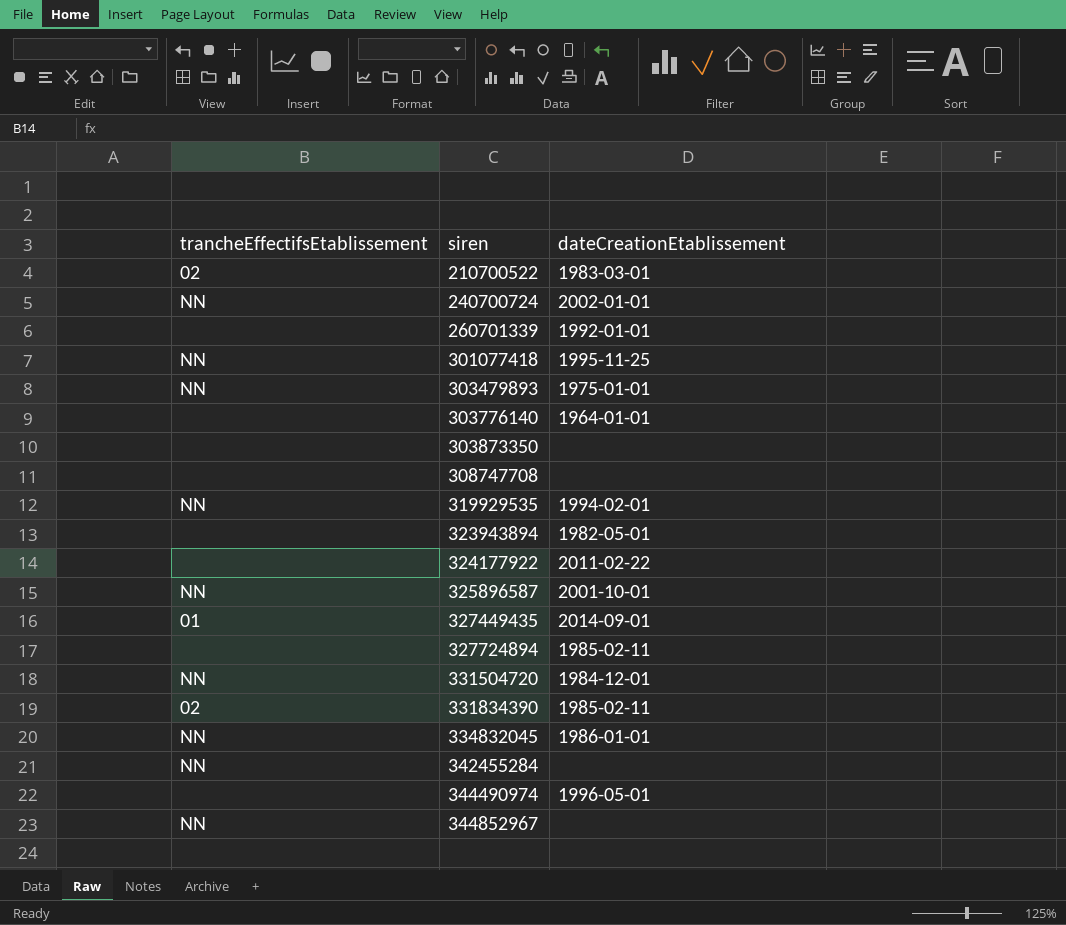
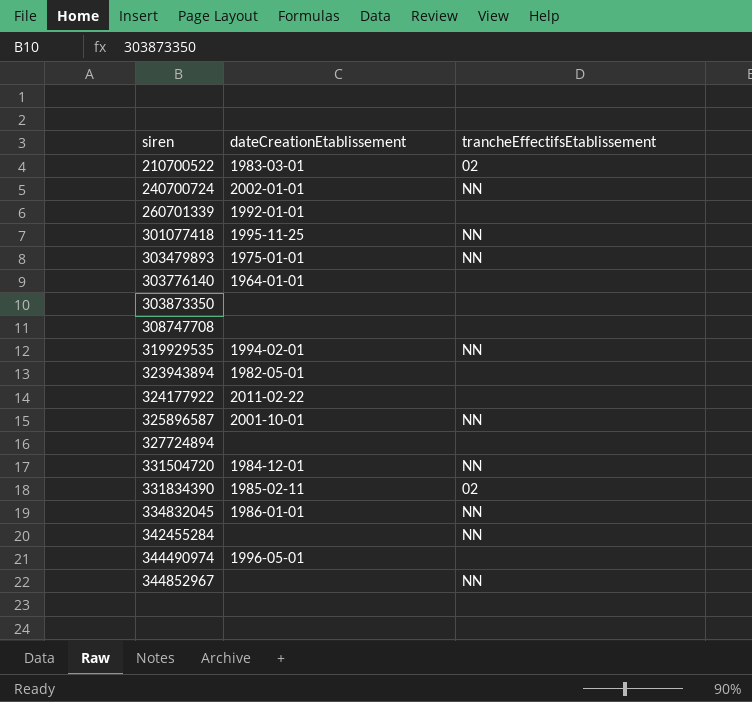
column trancheEffectifsEtablissement | position: 1 -> 3
row 327449435: 01 | 2014-09-01 -> none
327724894 | dateCreationEtablissement: 1985-02-11 -> none

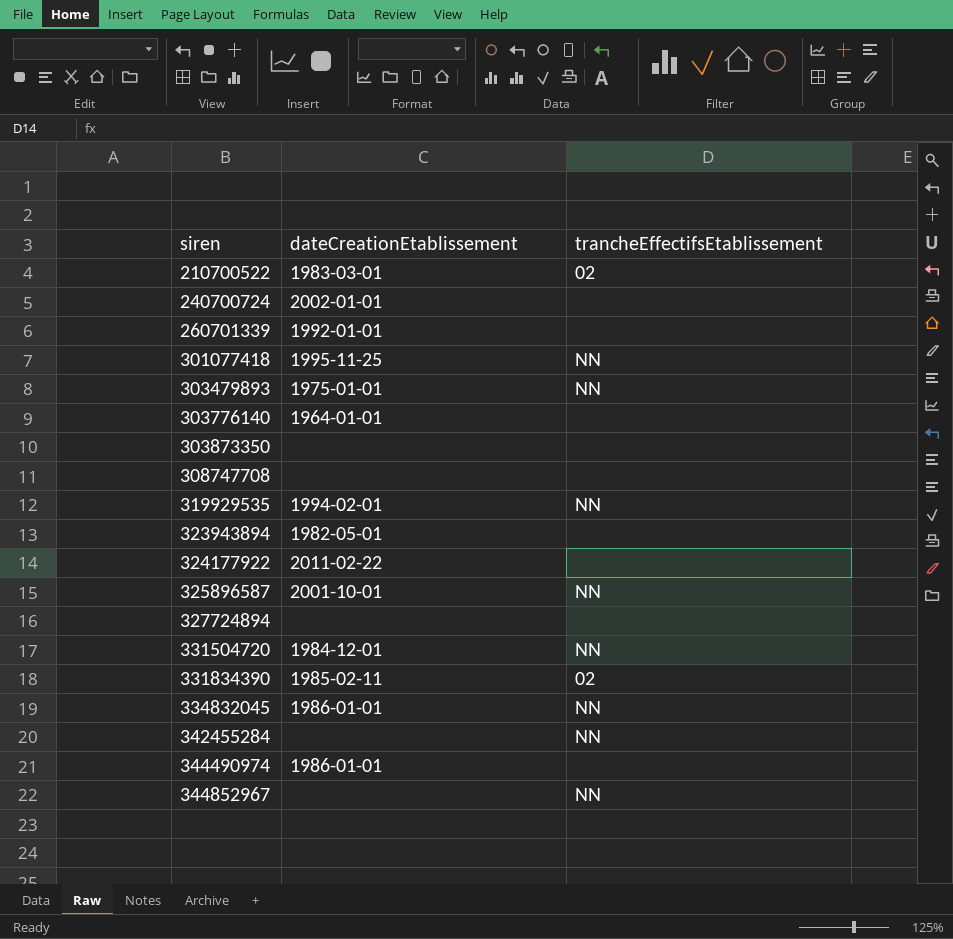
240700724 | trancheEffectifsEtablissement: NN -> none
344490974 | dateCreationEtablissement: 1996-05-01 -> 1986-01-01

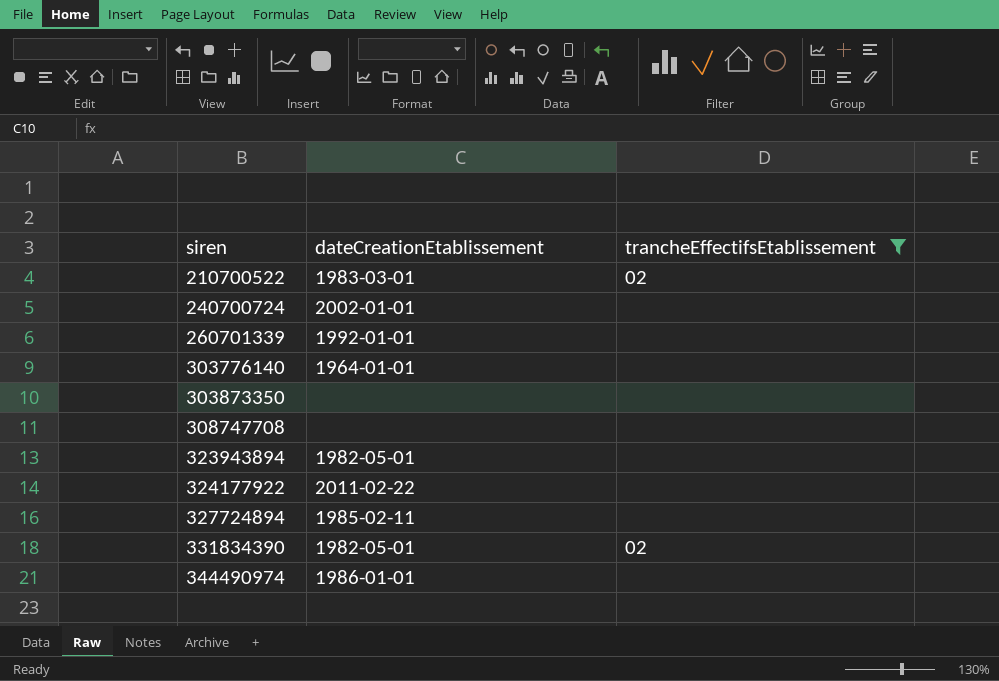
filter: none -> trancheEffectifsEtablissement != NN
327724894 | dateCreationEtablissement: none -> 1985-02-11
331834390 | dateCreationEtablissement: 1985-02-11 -> 1982-05-01

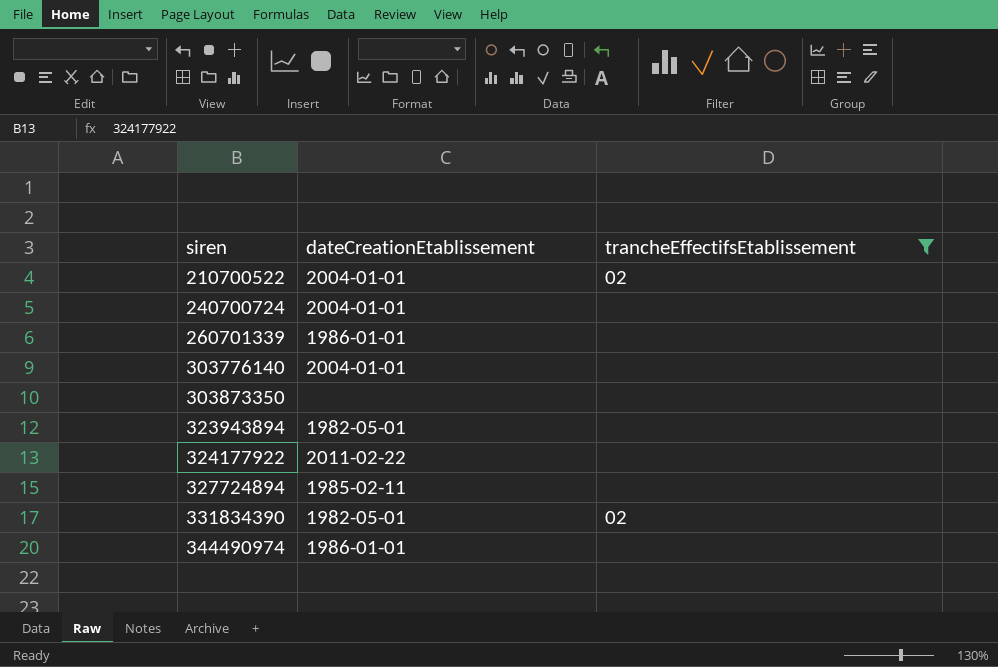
row 308747708: none | none -> none
210700522 | dateCreationEtablissement: 1983-03-01 -> 2004-01-01
240700724 | dateCreationEtablissement: 2002-01-01 -> 2004-01-01
260701339 | dateCreationEtablissement: 1992-01-01 -> 1986-01-01
303776140 | dateCreationEtablissement: 1964-01-01 -> 2004-01-01

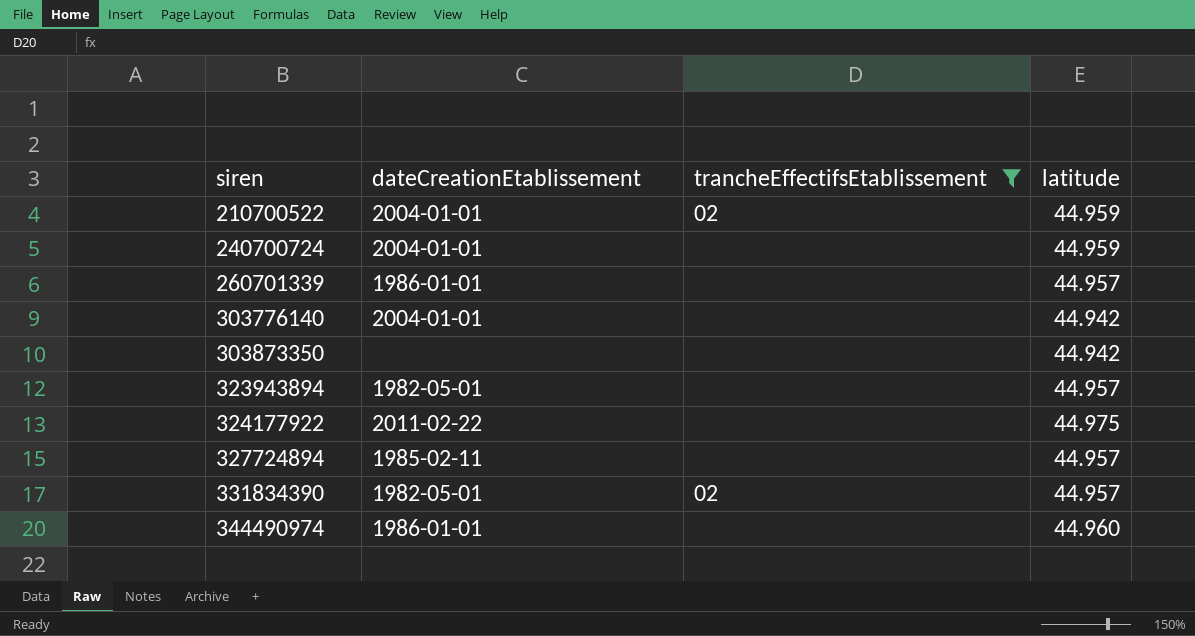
column latitude | position: none -> 4

